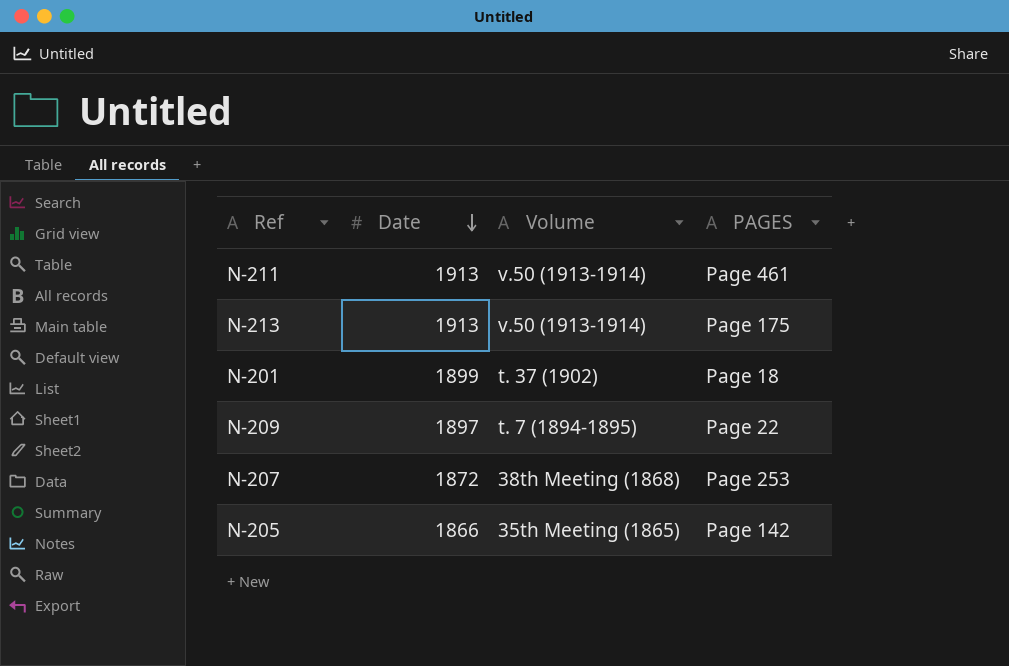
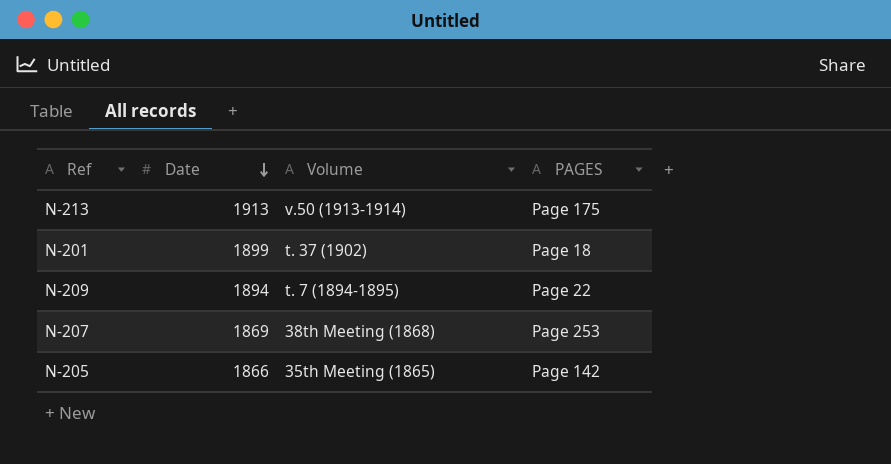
row N-211: 1913 | v.50 (1913-1914) | Page 461 -> none
N-209 | Date: 1897 -> 1894
N-207 | Date: 1872 -> 1869

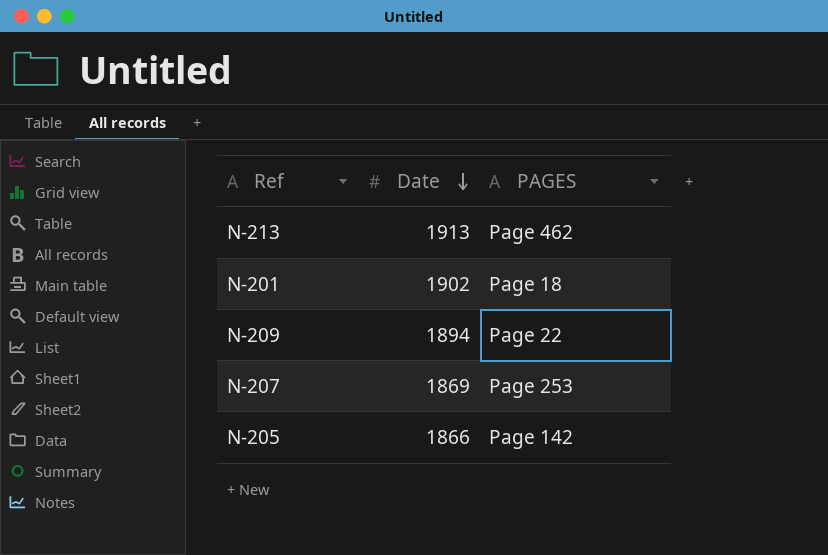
column Volume | position: 3 -> none
N-213 | PAGES: Page 175 -> Page 462
N-201 | Date: 1899 -> 1902

